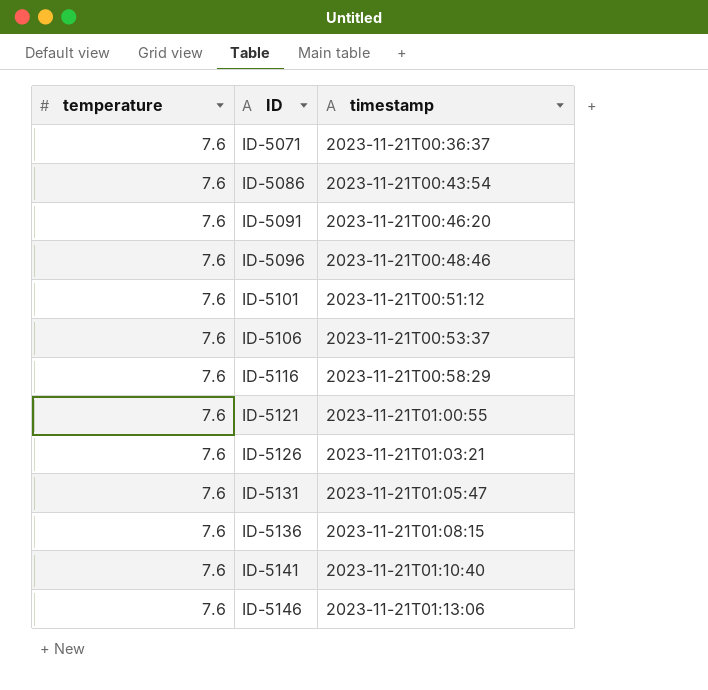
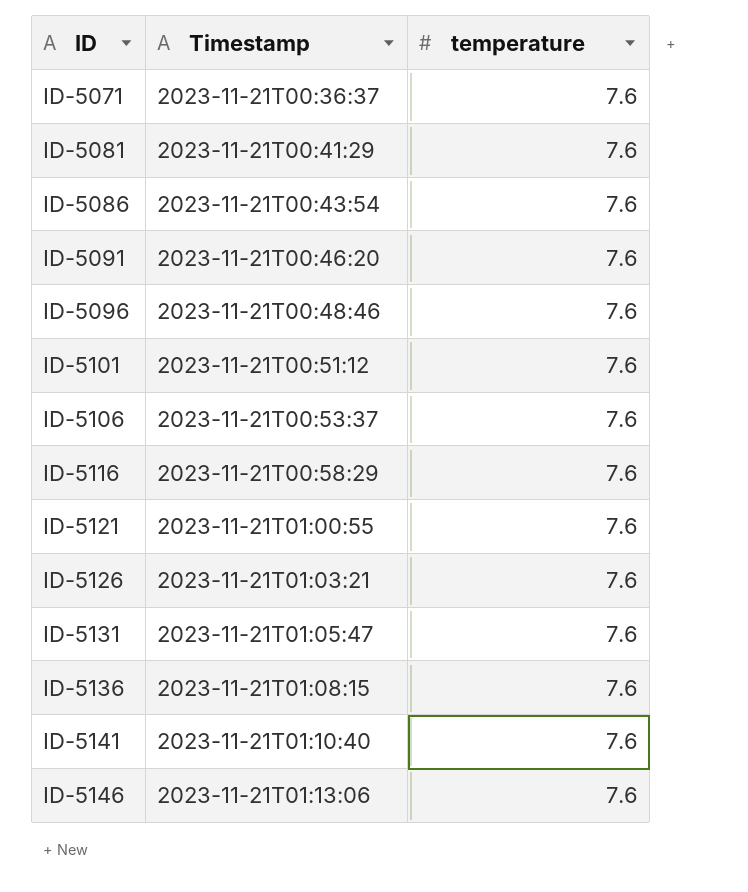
column name: timestamp -> Timestamp
column temperature | position: 1 -> 3
row ID-5081: none -> 2023-11-21T00:41:29 | 7.6

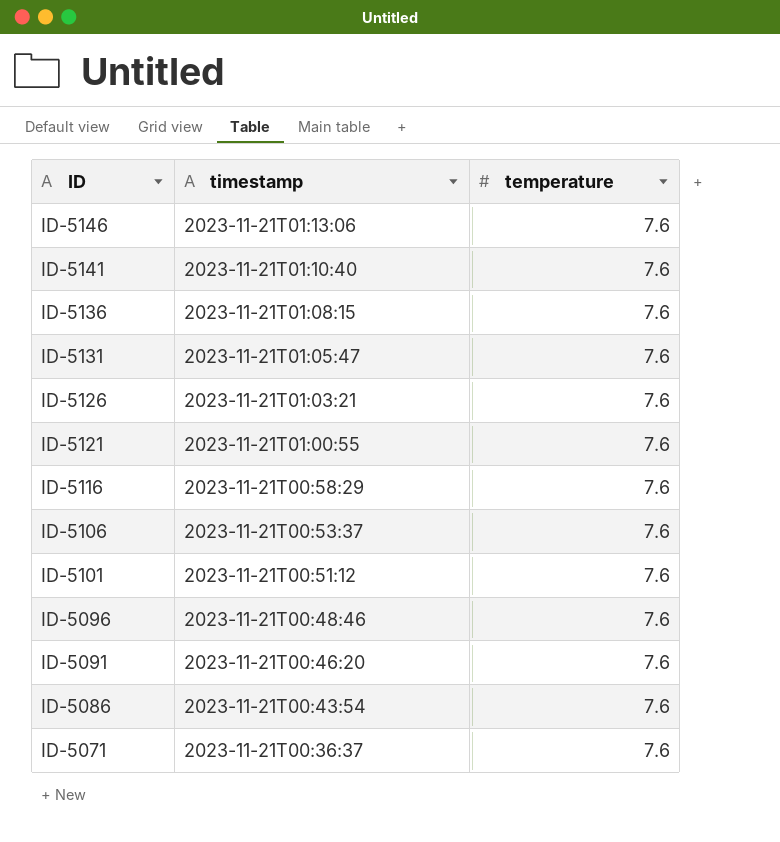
row order: ID ascending -> ID descending
column name: Timestamp -> timestamp
row ID-5081: 2023-11-21T00:41:29 | 7.6 -> none

